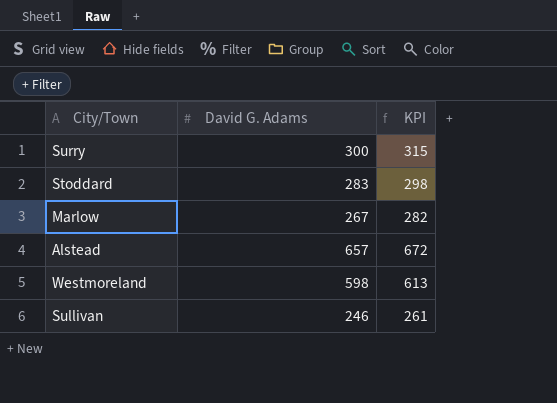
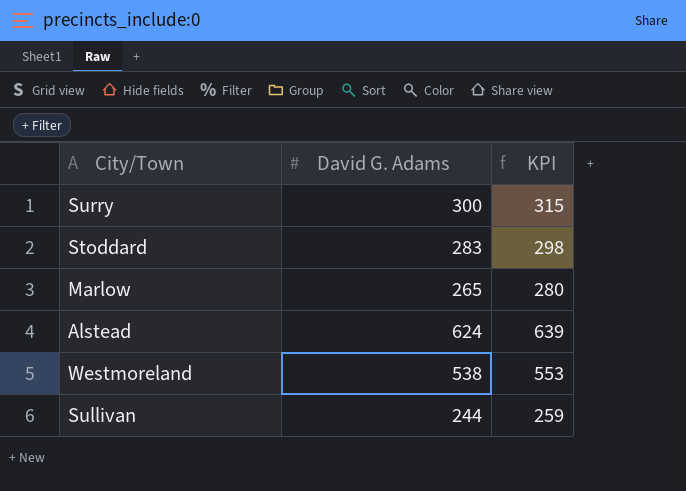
Marlow | David G. Adams: 267 -> 265
Marlow | KPI: 282 -> 280
Alstead | David G. Adams: 657 -> 624
Alstead | KPI: 672 -> 639
Westmoreland | David G. Adams: 598 -> 538
Westmoreland | KPI: 613 -> 553
Sullivan | David G. Adams: 246 -> 244
Sullivan | KPI: 261 -> 259

